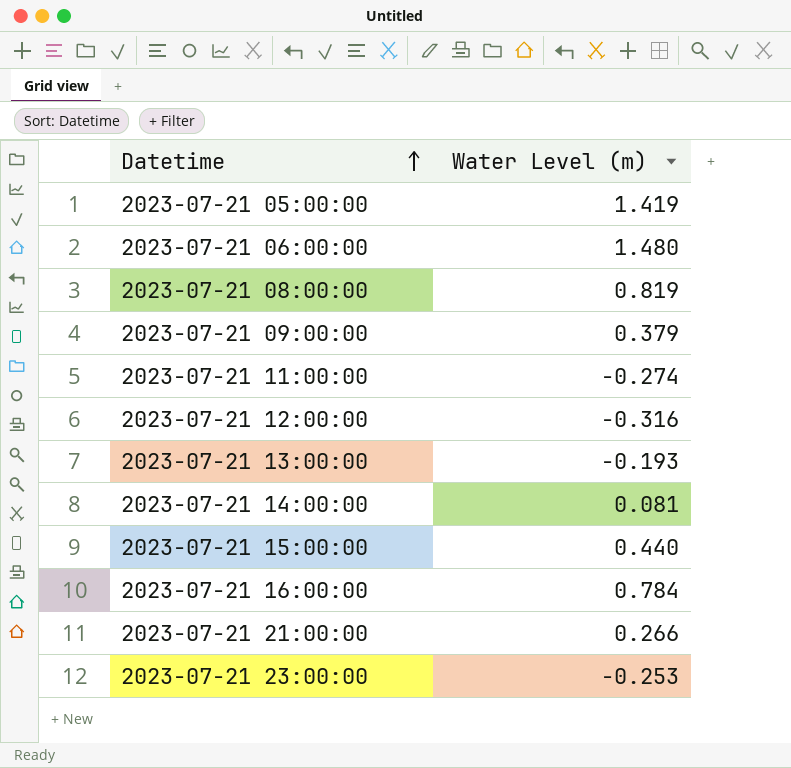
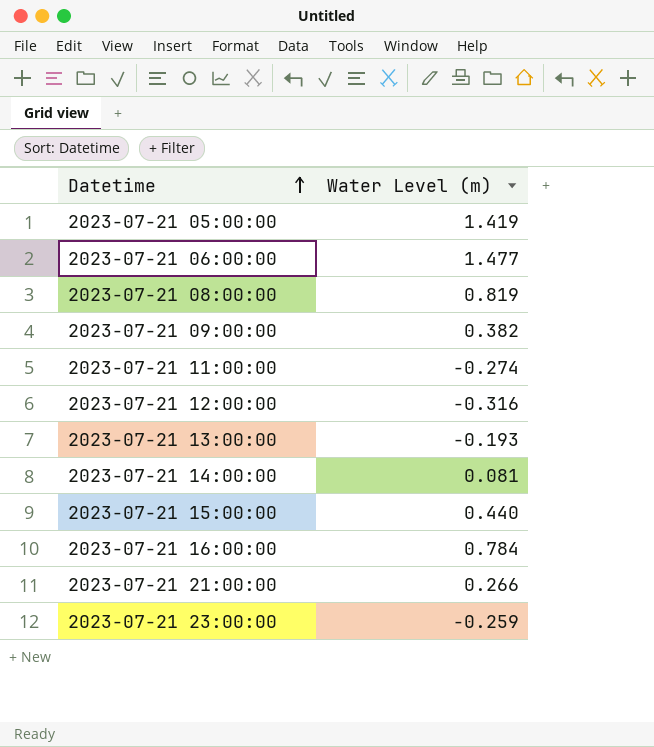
2023-07-21 06:00:00 | Water Level (m): 1.480 -> 1.477
2023-07-21 09:00:00 | Water Level (m): 0.379 -> 0.382
2023-07-21 23:00:00 | Water Level (m): -0.253 -> -0.259

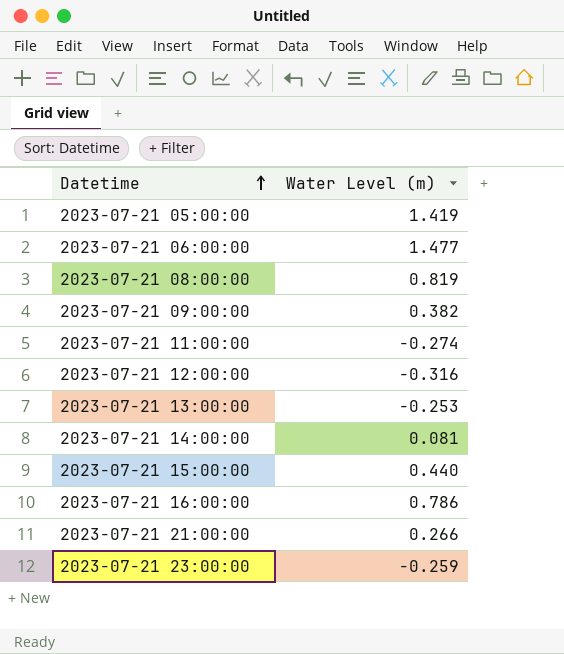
2023-07-21 13:00:00 | Water Level (m): -0.193 -> -0.253
2023-07-21 16:00:00 | Water Level (m): 0.784 -> 0.786

